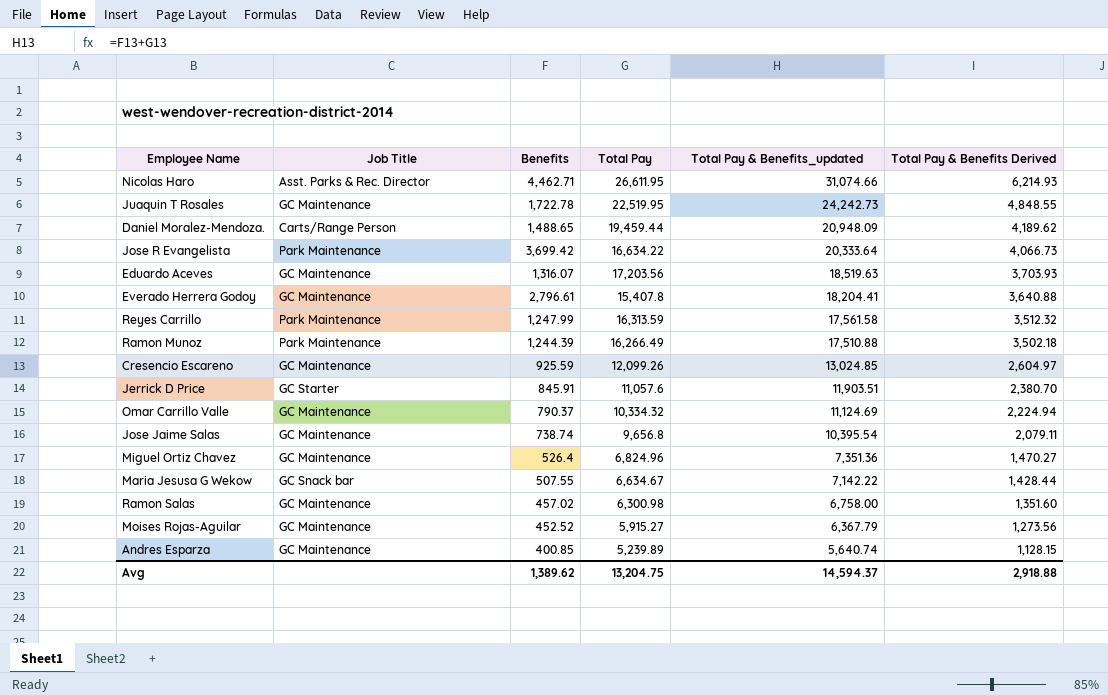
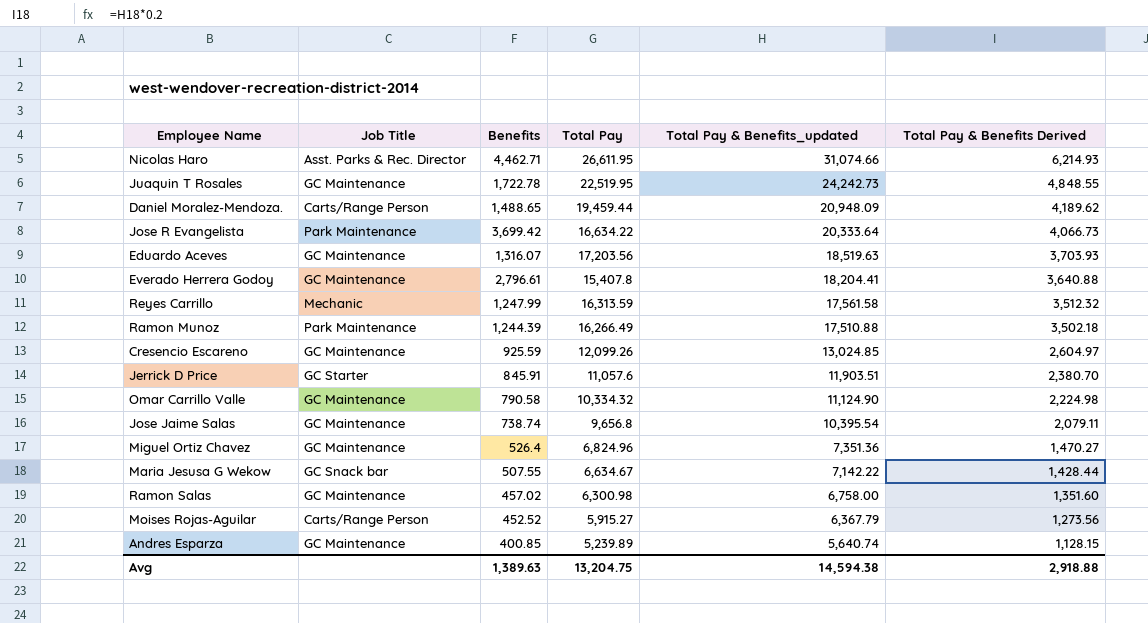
Reyes Carrillo | Job Title: Park Maintenance -> Mechanic
Omar Carrillo Valle | Benefits: 790.37 -> 790.58
Omar Carrillo Valle | Total Pay & Benefits_updated: 11,124.69 -> 11,124.90
Omar Carrillo Valle | Total Pay & Benefits Derived: 2,224.94 -> 2,224.98
Moises Rojas-Aguilar | Job Title: GC Maintenance -> Carts/Range Person
Avg | Benefits: 1,389.62 -> 1,389.63
Avg | Total Pay & Benefits_updated: 14,594.37 -> 14,594.38

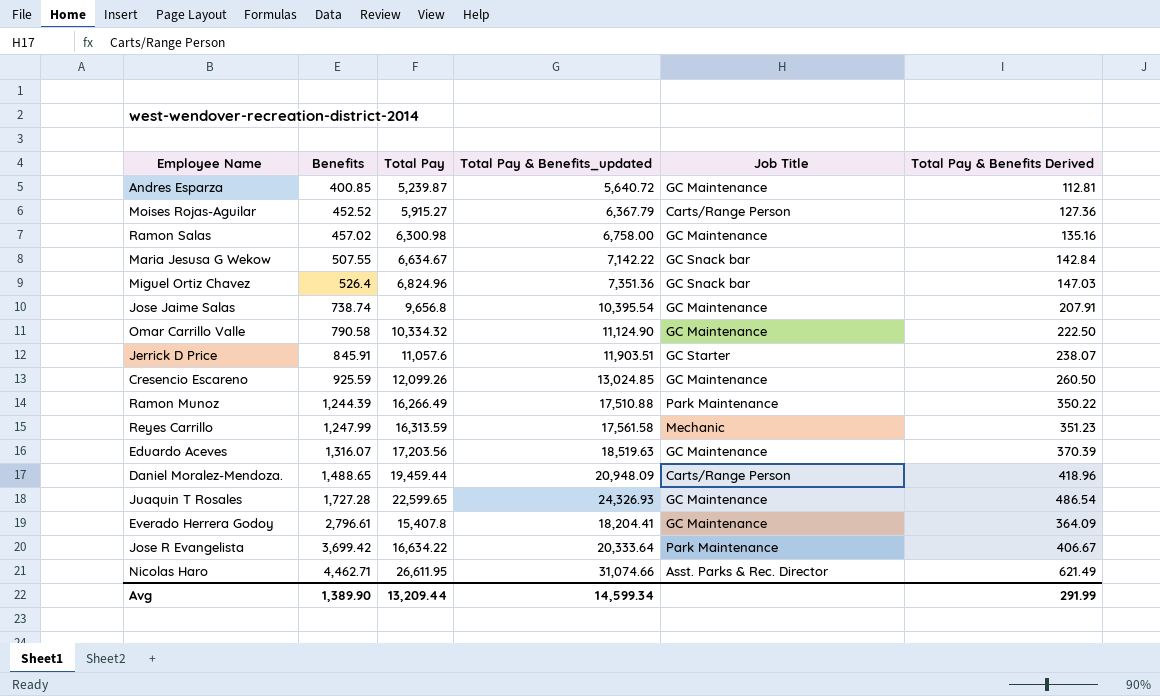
row order: Total Pay & Benefits_updated descending -> Benefits ascending
column Job Title | position: 2 -> 5
column Total Pay & Benefits Derived | formula: [Total Pay & Benefits_updated] * 0.2 -> [Total Pay & Benefits_updated] * 0.02
Andres Esparza | Total Pay: 5,239.89 -> 5,239.87
Andres Esparza | Total Pay & Benefits_updated: 5,640.74 -> 5,640.72
Miguel Ortiz Chavez | Job Title: GC Maintenance -> GC Snack bar
Juaquin T Rosales | Benefits: 1,722.78 -> 1,727.28
Juaquin T Rosales | Total Pay: 22,519.95 -> 22,599.65
Juaquin T Rosales | Total Pay & Benefits_updated: 24,242.73 -> 24,326.93
Avg | Benefits: 1,389.63 -> 1,389.90
Avg | Total Pay: 13,204.75 -> 13,209.44
Avg | Total Pay & Benefits_updated: 14,594.38 -> 14,599.34
Avg | Total Pay & Benefits Derived: 2,918.88 -> 291.99

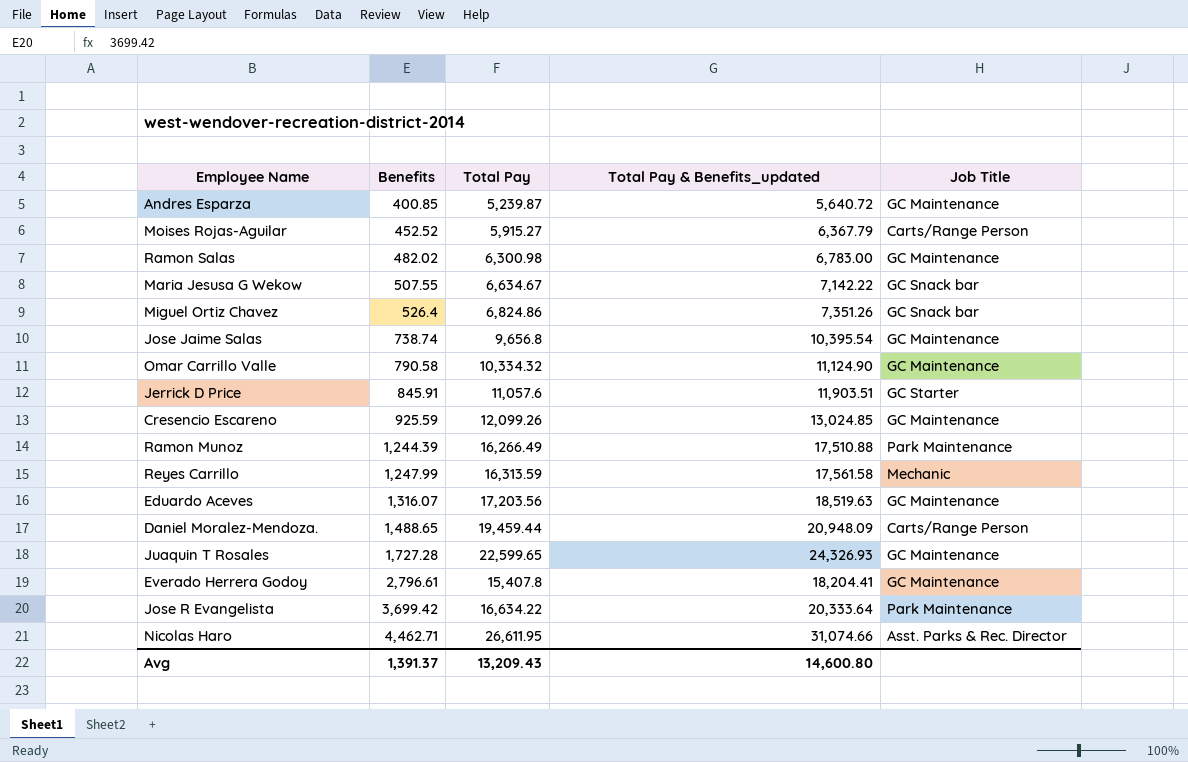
column Total Pay & Benefits Derived | formula: [Total Pay & Benefits_updated] * 0.02 -> none
Ramon Salas | Benefits: 457.02 -> 482.02
Ramon Salas | Total Pay & Benefits_updated: 6,758.00 -> 6,783.00
Miguel Ortiz Chavez | Total Pay: 6,824.96 -> 6,824.86
Miguel Ortiz Chavez | Total Pay & Benefits_updated: 7,351.36 -> 7,351.26
Avg | Benefits: 1,389.90 -> 1,391.37
Avg | Total Pay: 13,209.44 -> 13,209.43
Avg | Total Pay & Benefits_updated: 14,599.34 -> 14,600.80

